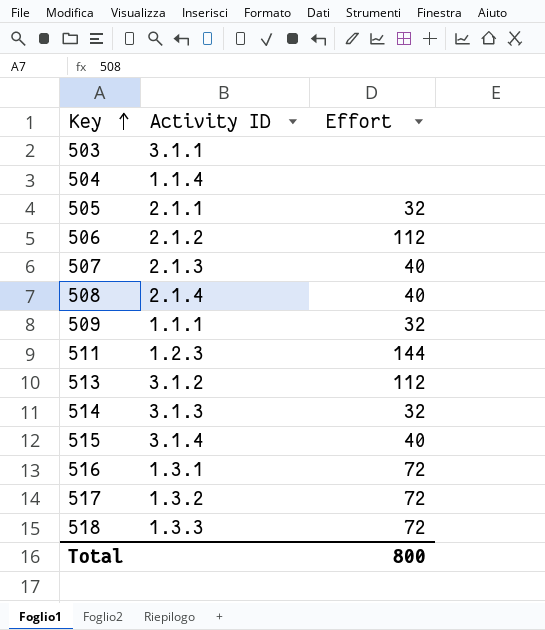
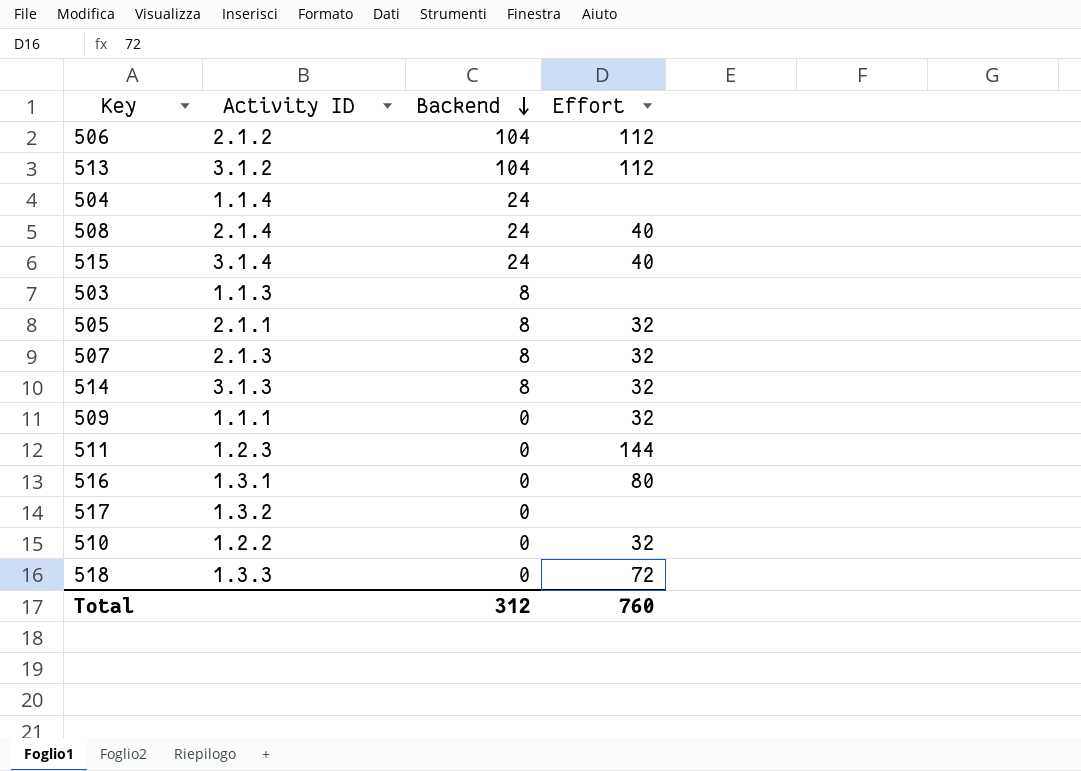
row order: Key ascending -> Backend descending
column Backend | position: none -> 3
503 | Activity ID: 3.1.1 -> 1.1.3
507 | Effort: 40 -> 32
516 | Effort: 72 -> 80
517 | Effort: 72 -> none
row 510: none -> 1.2.2 | 0 | 32
Total | Effort: 800 -> 760

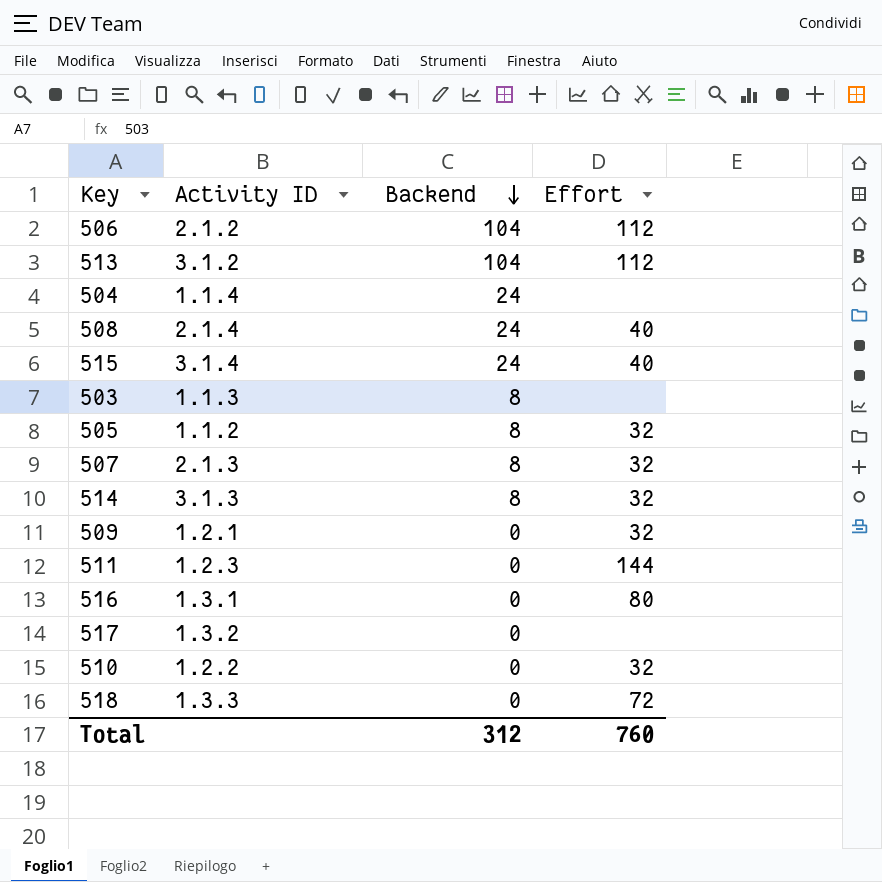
505 | Activity ID: 2.1.1 -> 1.1.2
509 | Activity ID: 1.1.1 -> 1.2.1

